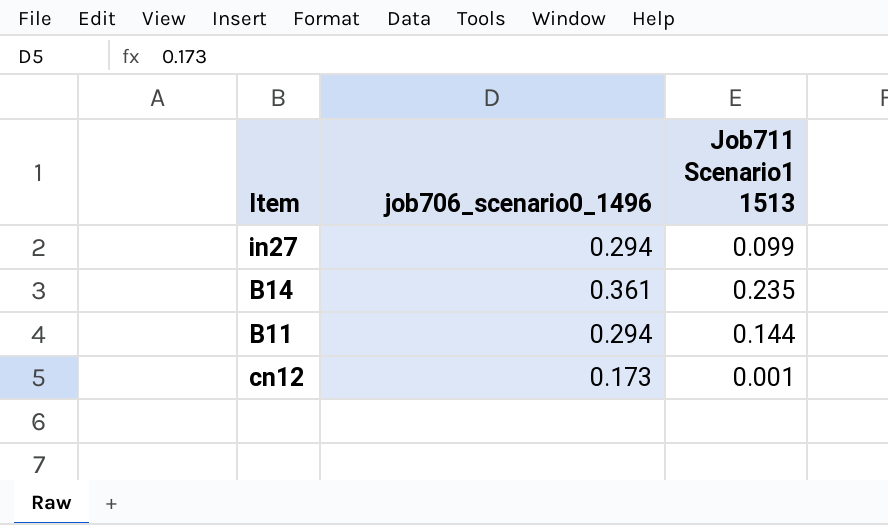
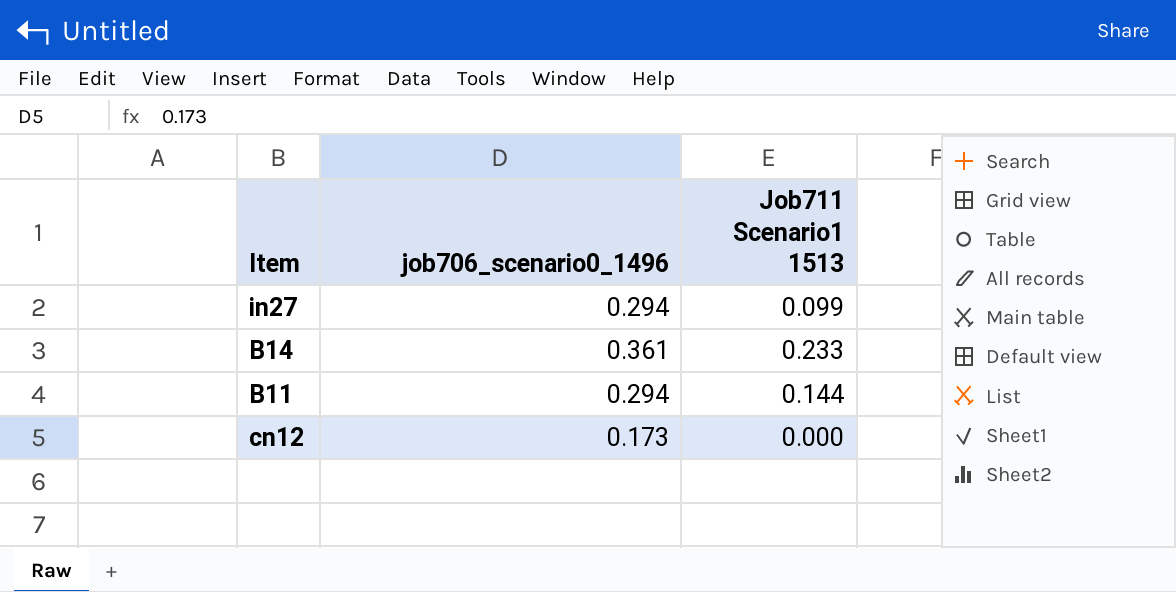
B14 | Job711 Scenario1 1513: 0.235 -> 0.233
cn12 | Job711 Scenario1 1513: 0.001 -> 0.000

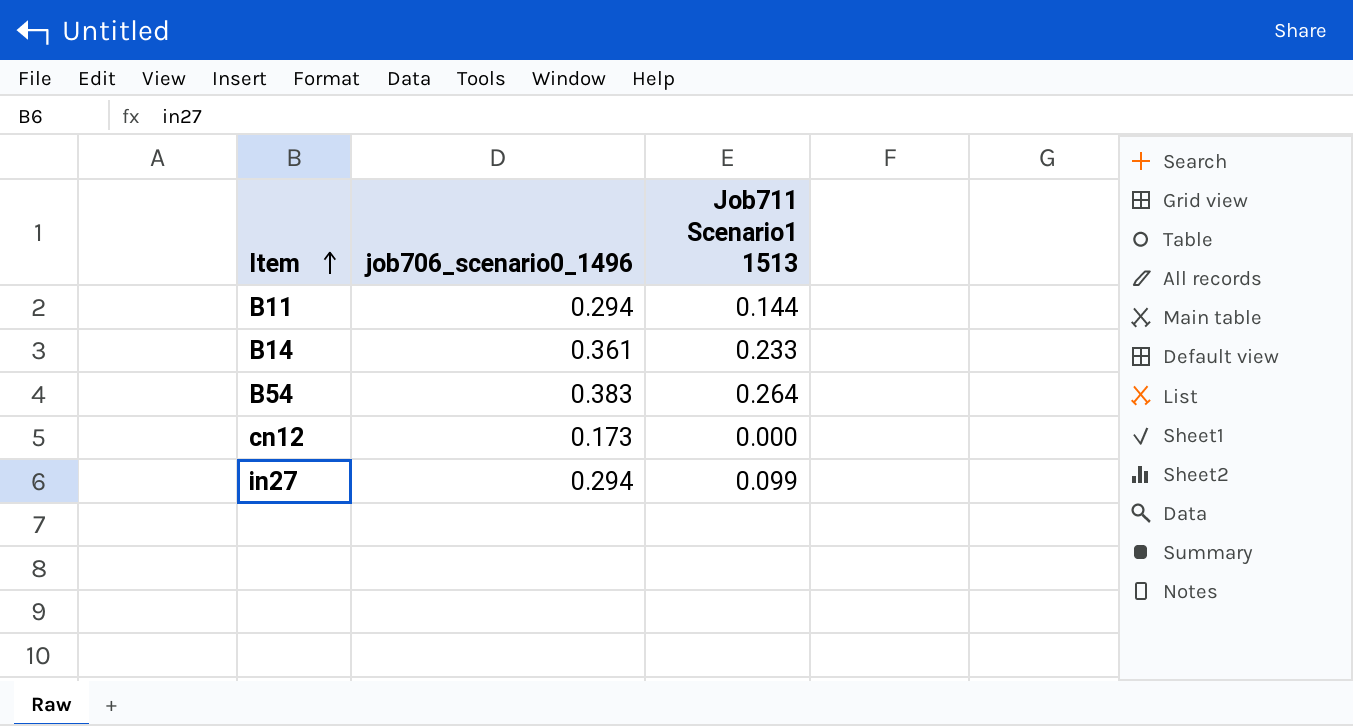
row order: none -> Item ascending
row B54: none -> 0.383 | 0.264

